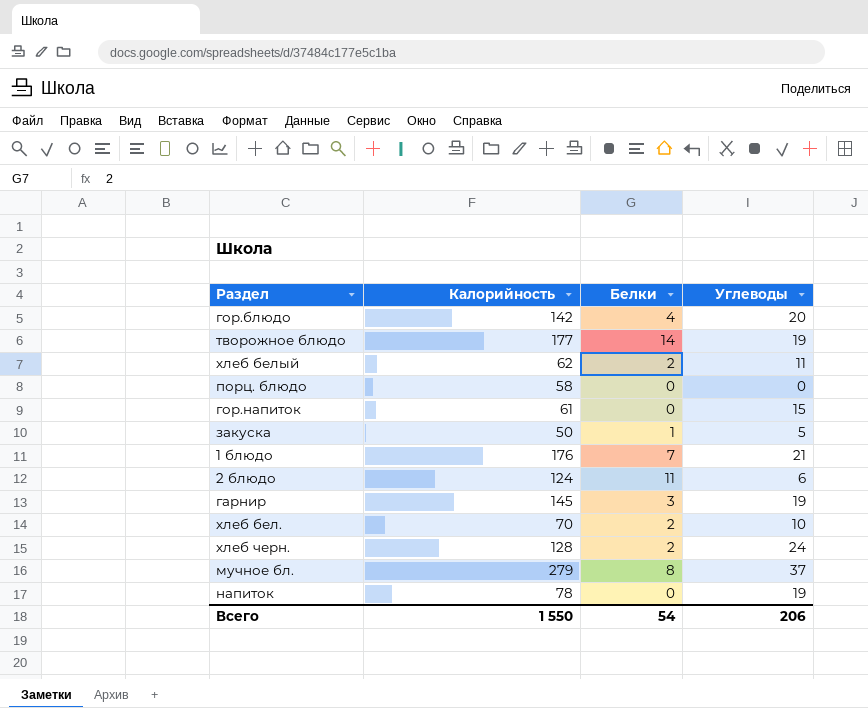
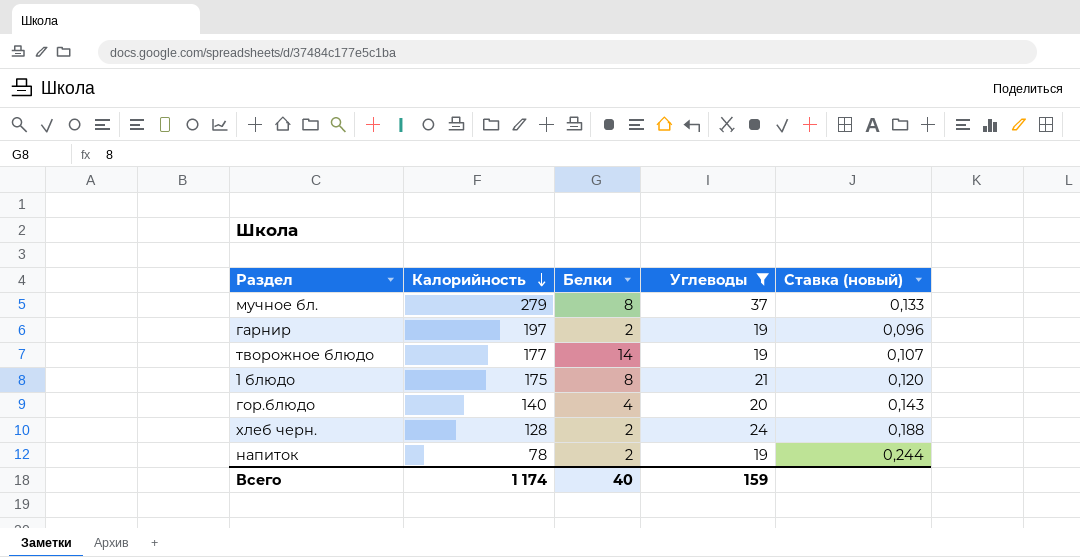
filter: none -> Углеводы >= 19
row order: none -> Калорийность descending
column Ставка (новый) | formula: none -> [Углеводы] / [Калорийность]
гарнир | Калорийность: 145 -> 197
гарнир | Белки: 3 -> 2
1 блюдо | Калорийность: 176 -> 175
1 блюдо | Белки: 7 -> 8
гор.блюдо | Калорийность: 142 -> 140
напиток | Белки: 0 -> 2
Всего | Калорийность: 1 550 -> 1 174
Всего | Белки: 54 -> 40
Всего | Углеводы: 206 -> 159

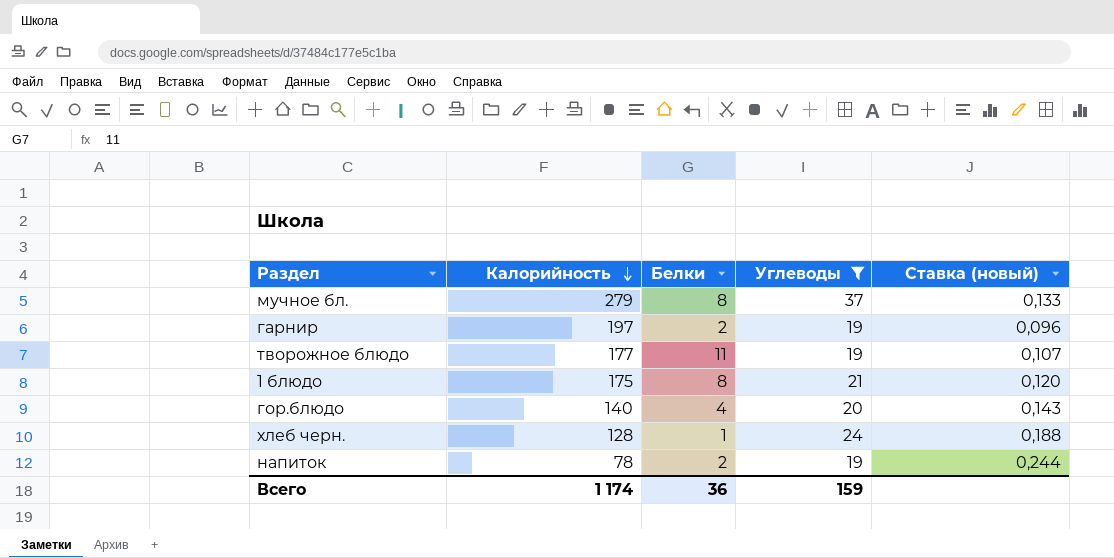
творожное блюдо | Белки: 14 -> 11
хлеб черн. | Белки: 2 -> 1
Всего | Белки: 40 -> 36

